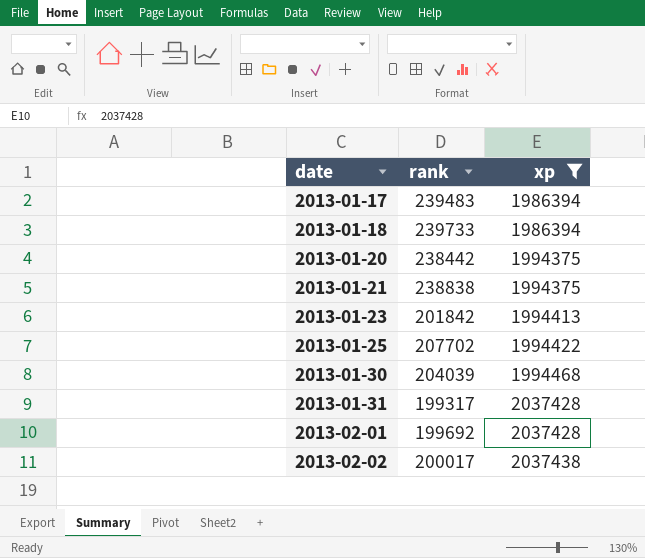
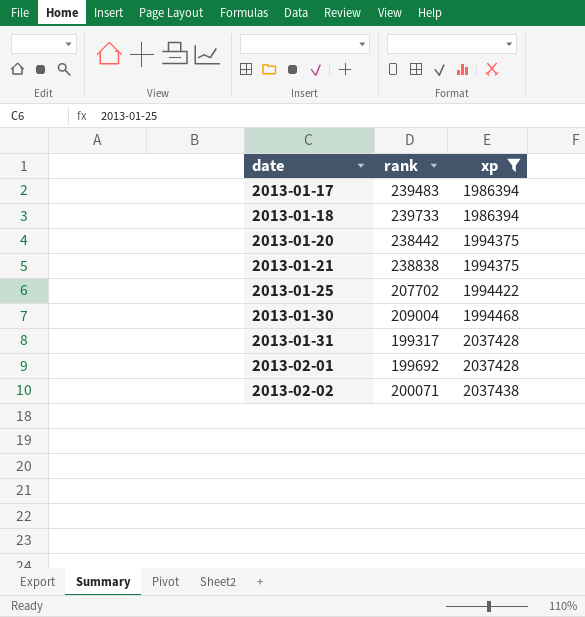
row 2013-01-23: 201842 | 1994413 -> none
2013-01-30 | rank: 204039 -> 209004
2013-02-02 | rank: 200017 -> 200071

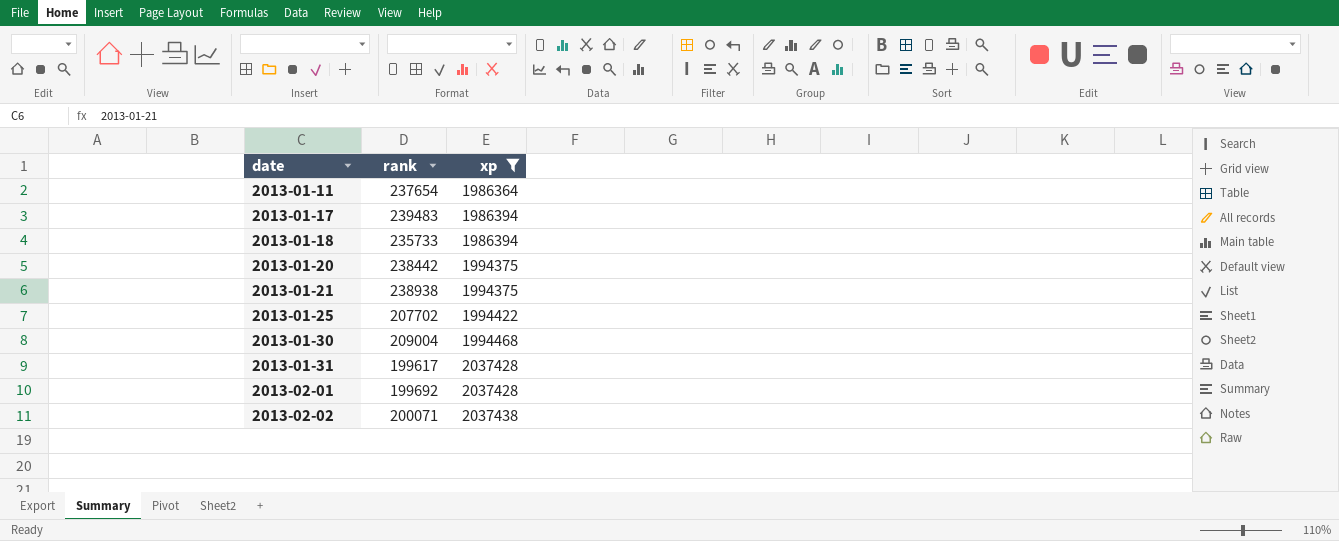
row 2013-01-11: none -> 237654 | 1986364
2013-01-18 | rank: 239733 -> 235733
2013-01-21 | rank: 238838 -> 238938
2013-01-31 | rank: 199317 -> 199617

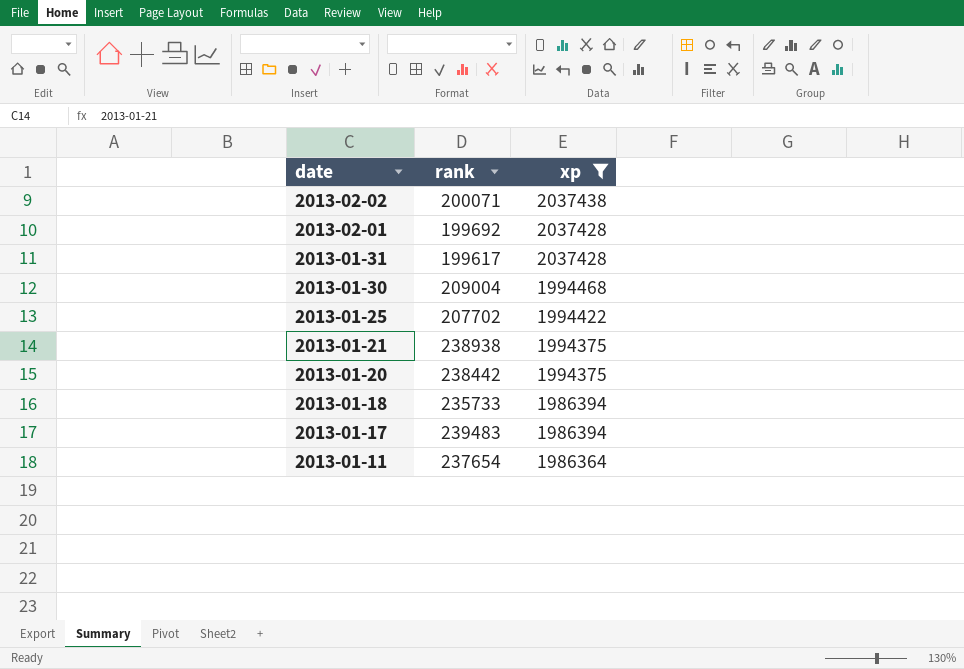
row order: date ascending -> date descending

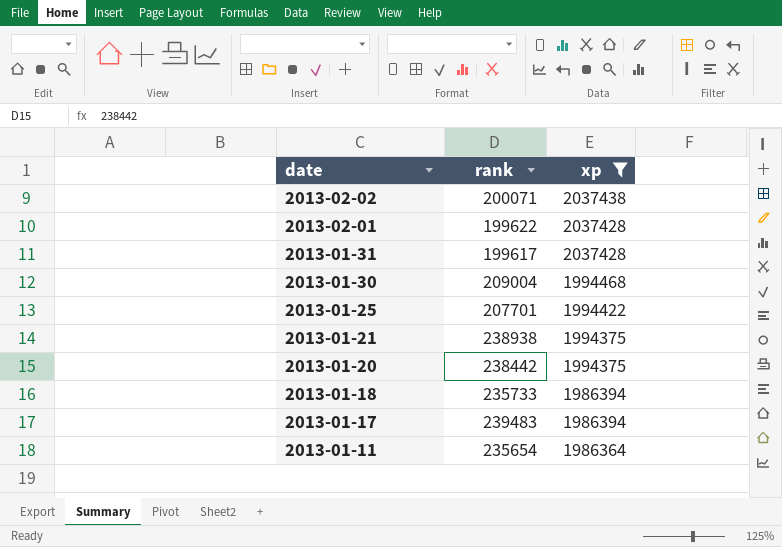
2013-02-01 | rank: 199692 -> 199622
2013-01-25 | rank: 207702 -> 207701
2013-01-11 | rank: 237654 -> 235654

